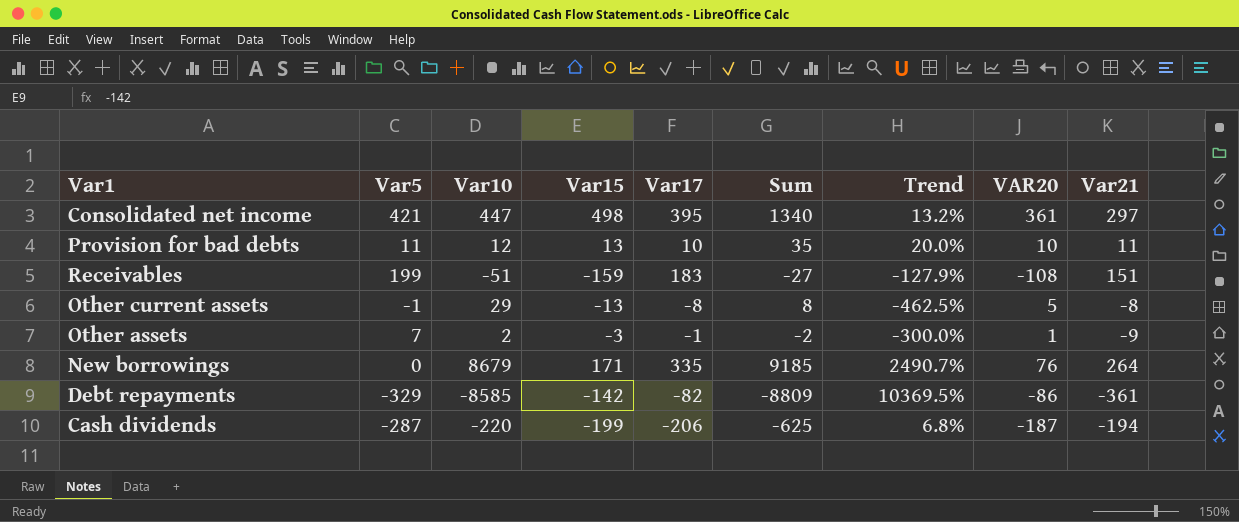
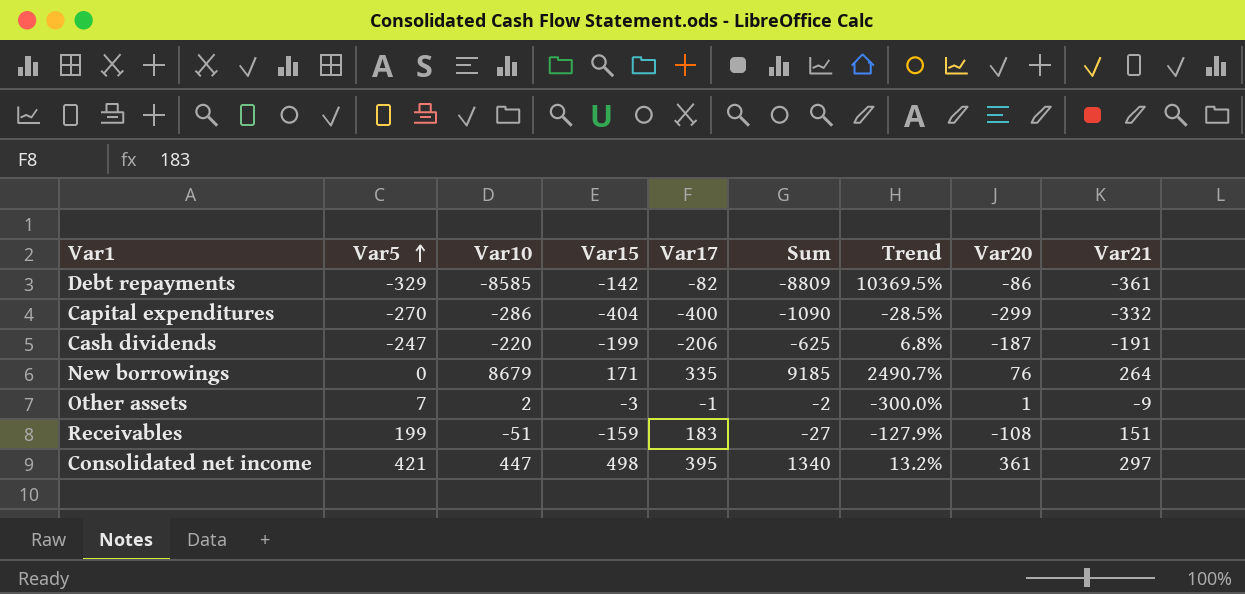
row order: none -> Var5 ascending
column name: VAR20 -> Var20
row Provision for bad debts: 11 | 12 | 13 | 10 | 35 | 20.0% | 10 | 11 -> none
row Other current assets: -1 | 29 | -13 | -8 | 8 | -462.5% | 5 | -8 -> none
row Capital expenditures: none -> -270 | -286 | -404 | -400 | -1090 | -28.5% | -299 | -332
Cash dividends | Var5: -287 -> -247
Cash dividends | Var21: -194 -> -191

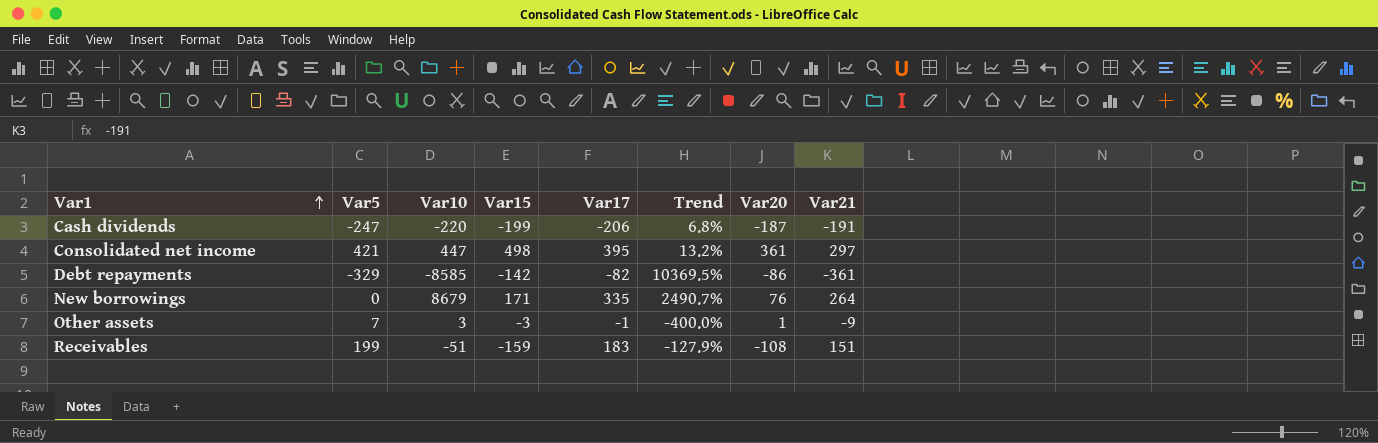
row order: Var5 ascending -> Var1 ascending
column Sum | formula: [Var10] + [Var15] + [Var17] -> none
row Capital expenditures: -270 | -286 | -404 | -400 | -1090 | -28.5% | -299 | -332 -> none
Other assets | Var10: 2 -> 3
Other assets | Trend: -300.0% -> -400.0%

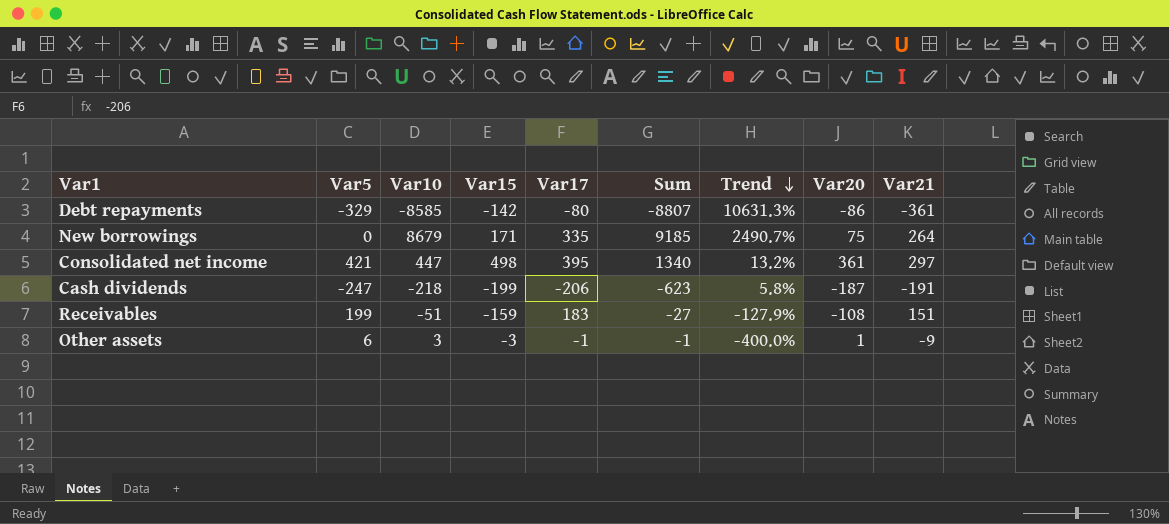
row order: Var1 ascending -> Trend descending
column Sum | formula: none -> [Var10] + [Var15] + [Var17]
Debt repayments | Var17: -82 -> -80
Debt repayments | Trend: 10369.5% -> 10631.3%
New borrowings | Var20: 76 -> 75
Cash dividends | Var10: -220 -> -218
Cash dividends | Trend: 6.8% -> 5.8%
Other assets | Var5: 7 -> 6

